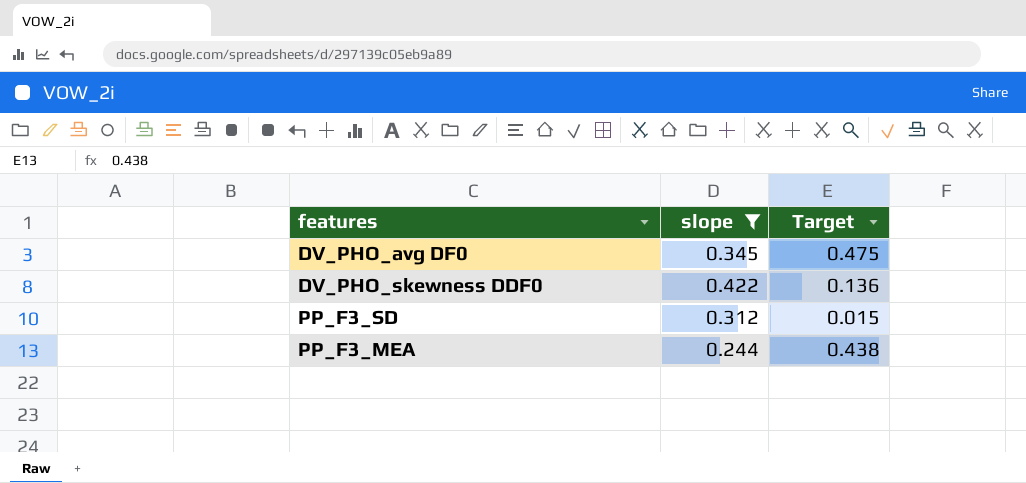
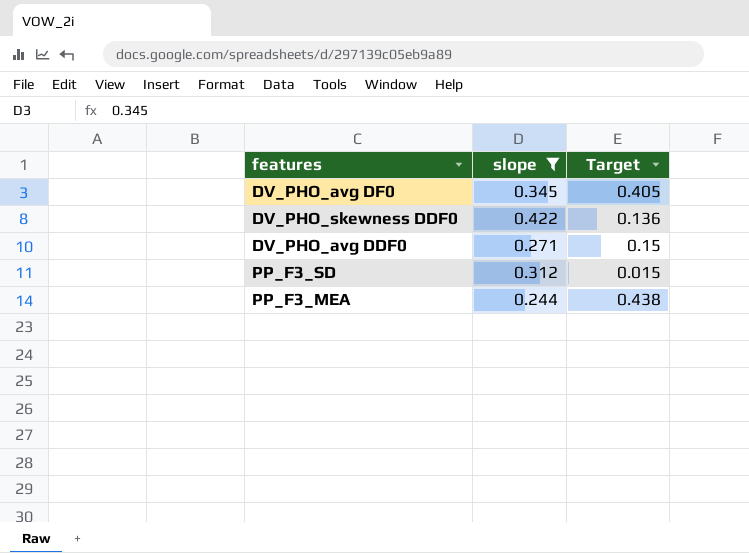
DV_PHO_avg DF0 | Target: 0.475 -> 0.405
row DV_PHO_avg DDF0: none -> 0.271 | 0.15

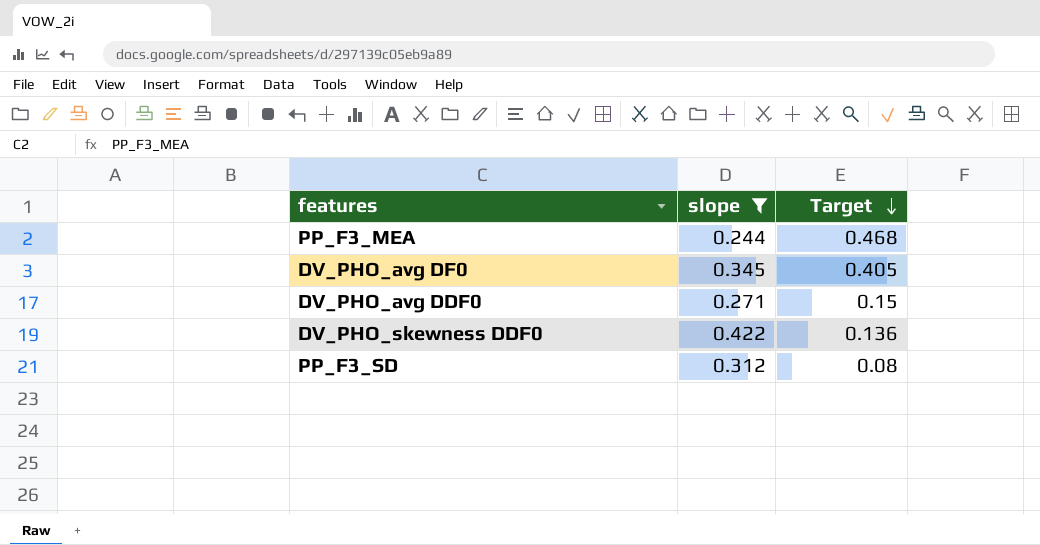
row order: none -> Target descending
PP_F3_MEA | Target: 0.438 -> 0.468
PP_F3_SD | Target: 0.015 -> 0.08

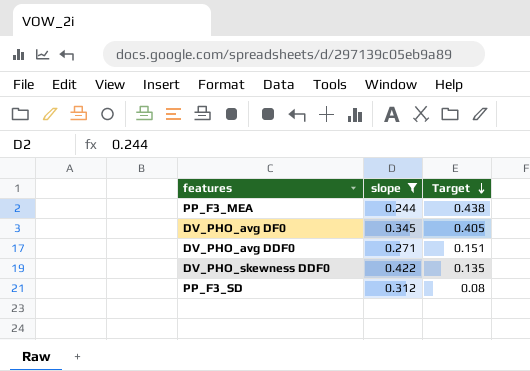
PP_F3_MEA | Target: 0.468 -> 0.438
DV_PHO_avg DDF0 | Target: 0.15 -> 0.151
DV_PHO_skewness DDF0 | Target: 0.136 -> 0.135

